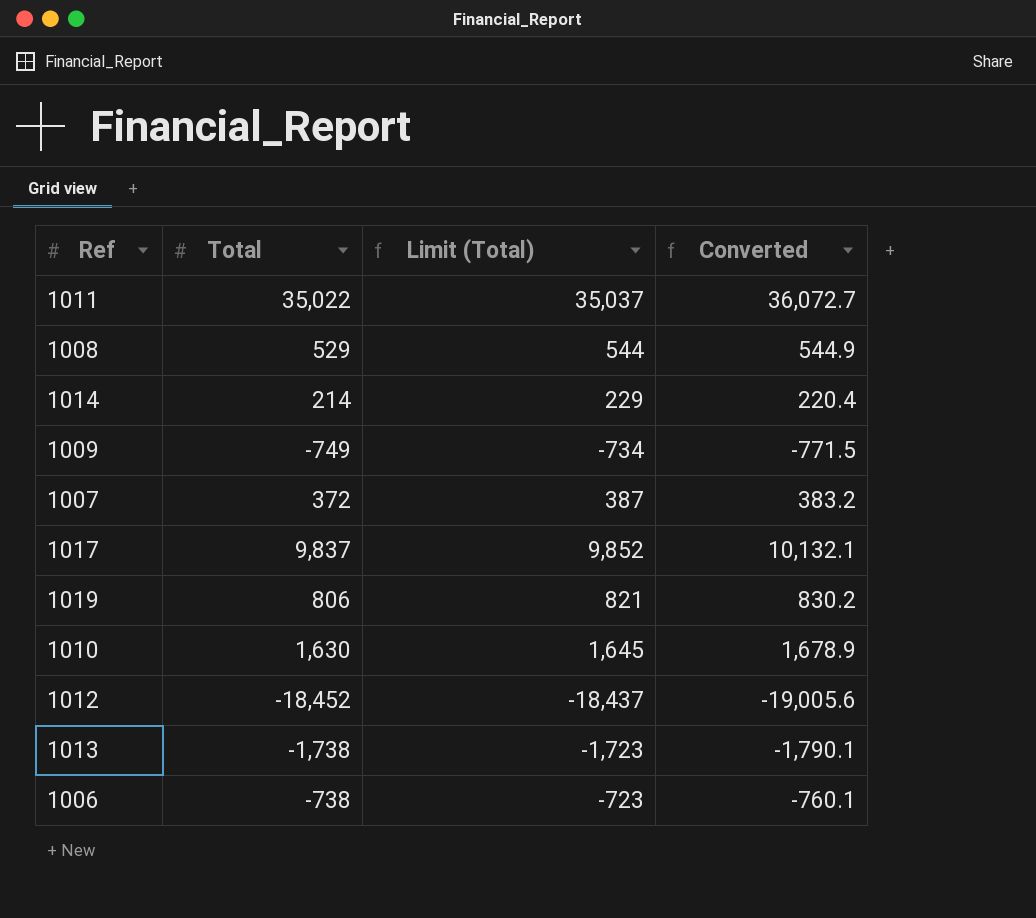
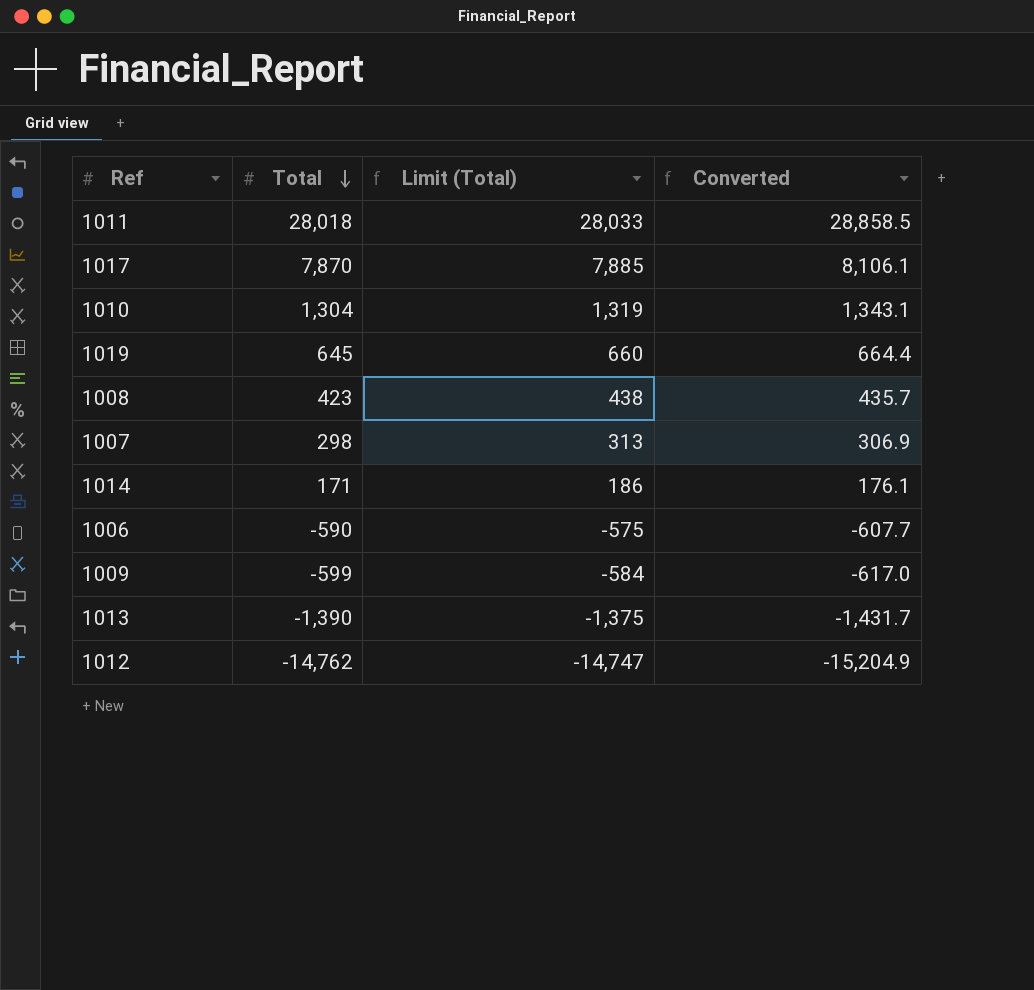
row order: none -> Total descending
1011 | Total: 35,022 -> 28,018
1011 | Limit (Total): 35,037 -> 28,033
1011 | Converted: 36,072.7 -> 28,858.5
1017 | Total: 9,837 -> 7,870
1017 | Limit (Total): 9,852 -> 7,885
1017 | Converted: 10,132.1 -> 8,106.1
1010 | Total: 1,630 -> 1,304
1010 | Limit (Total): 1,645 -> 1,319
1010 | Converted: 1,678.9 -> 1,343.1
1019 | Total: 806 -> 645
1019 | Limit (Total): 821 -> 660
1019 | Converted: 830.2 -> 664.4
1008 | Total: 529 -> 423
1008 | Limit (Total): 544 -> 438
1008 | Converted: 544.9 -> 435.7
1007 | Total: 372 -> 298
1007 | Limit (Total): 387 -> 313
1007 | Converted: 383.2 -> 306.9
1014 | Total: 214 -> 171
1014 | Limit (Total): 229 -> 186
1014 | Converted: 220.4 -> 176.1
1006 | Total: -738 -> -590
1006 | Limit (Total): -723 -> -575
1006 | Converted: -760.1 -> -607.7
1009 | Total: -749 -> -599
1009 | Limit (Total): -734 -> -584
1009 | Converted: -771.5 -> -617.0
1013 | Total: -1,738 -> -1,390
1013 | Limit (Total): -1,723 -> -1,375
1013 | Converted: -1,790.1 -> -1,431.7
1012 | Total: -18,452 -> -14,762
1012 | Limit (Total): -18,437 -> -14,747
1012 | Converted: -19,005.6 -> -15,204.9

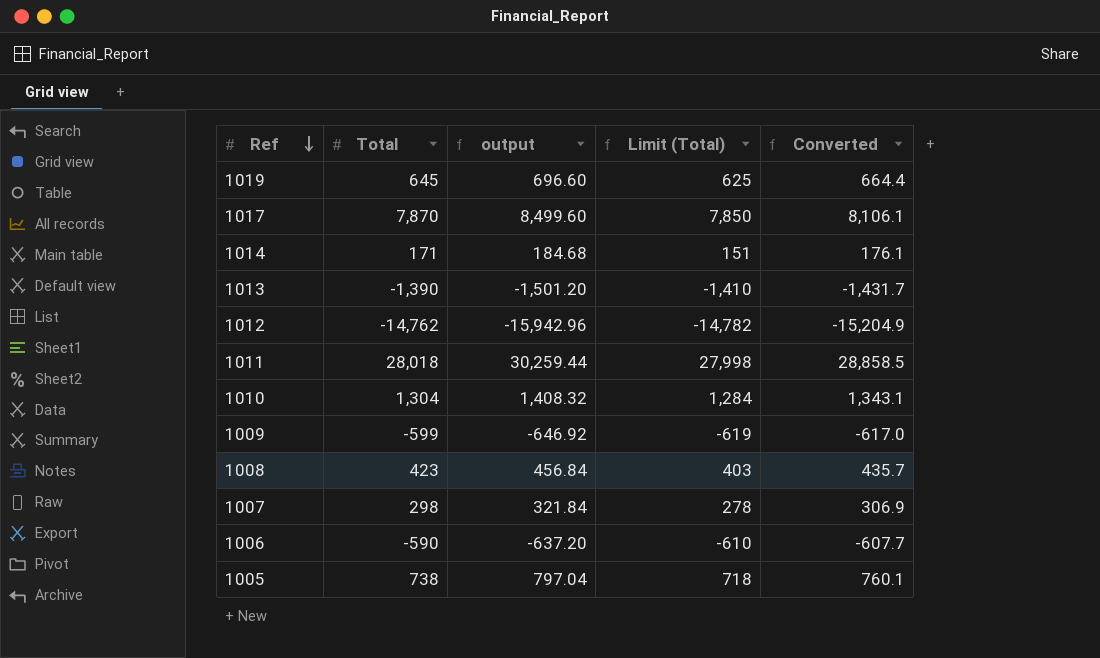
row order: Total descending -> Ref descending
column output | formula: none -> [Total] * 1.08
column Limit (Total) | formula: [Total] + 15 -> [Total] - 20
row 1005: none -> 738 | 797.04 | 718 | 760.1

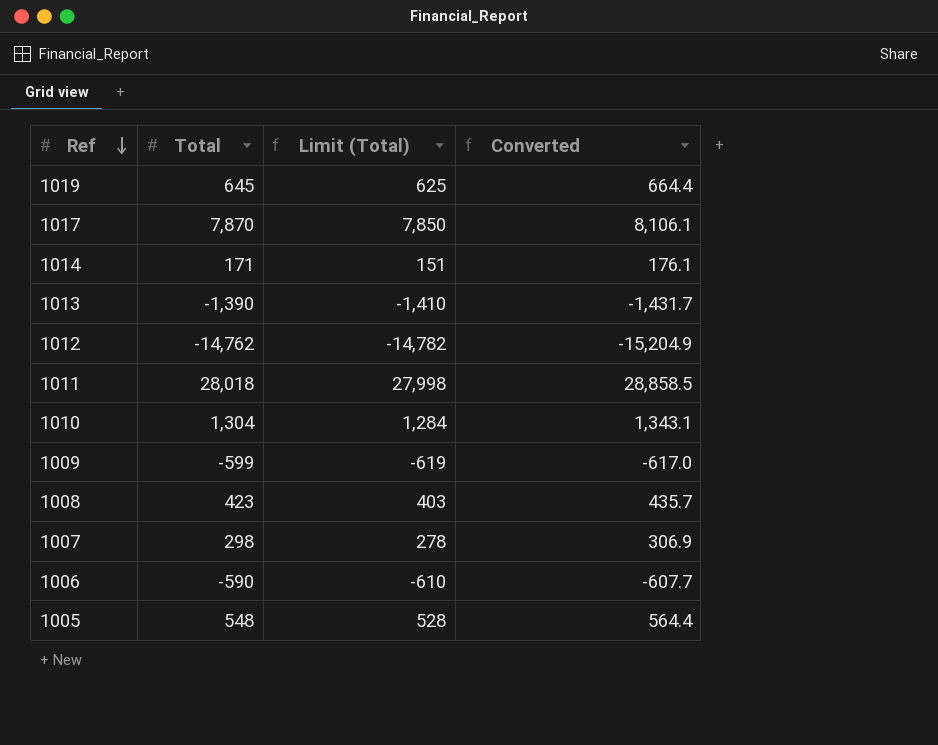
column output | formula: [Total] * 1.08 -> none
1005 | Total: 738 -> 548
1005 | Limit (Total): 718 -> 528
1005 | Converted: 760.1 -> 564.4

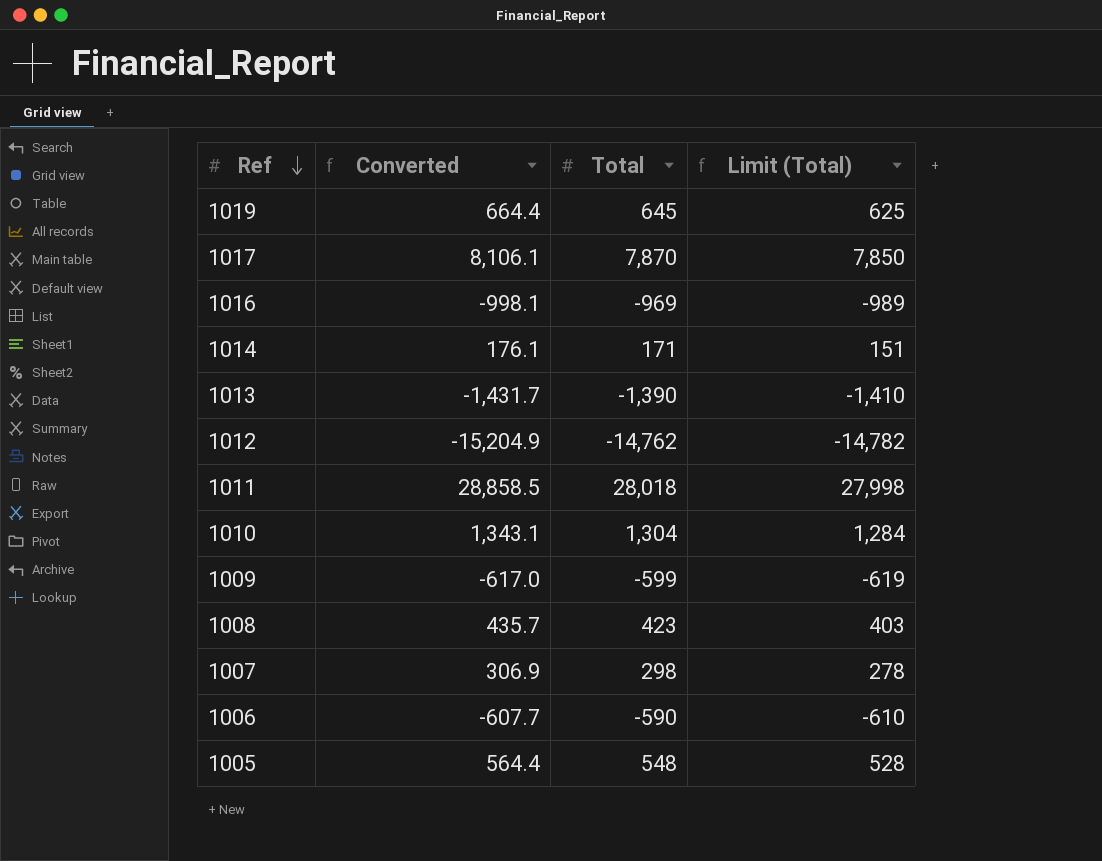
column Converted | position: 4 -> 2
row 1016: none -> -998.1 | -969 | -989

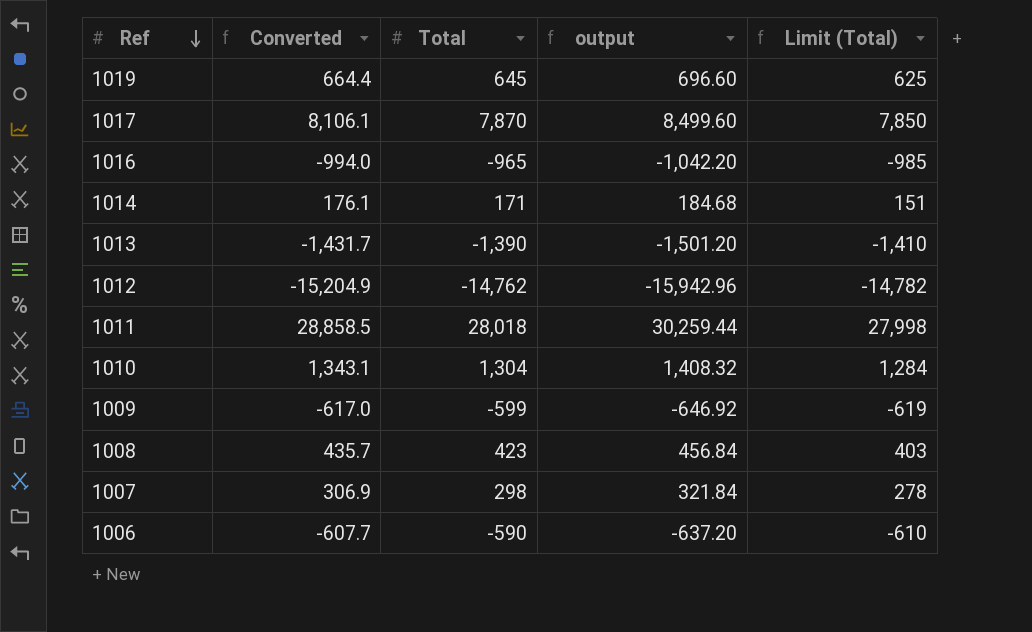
column output | formula: none -> [Total] * 1.08
row 1005: 564.4 | 548 | 528 -> none
1016 | Converted: -998.1 -> -994.0
1016 | Total: -969 -> -965
1016 | Limit (Total): -989 -> -985

